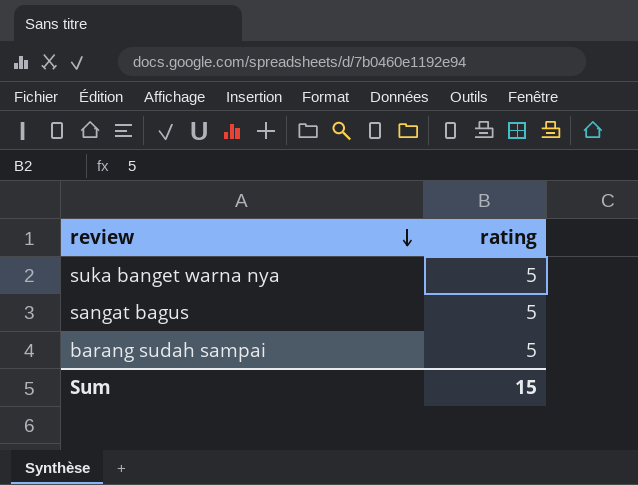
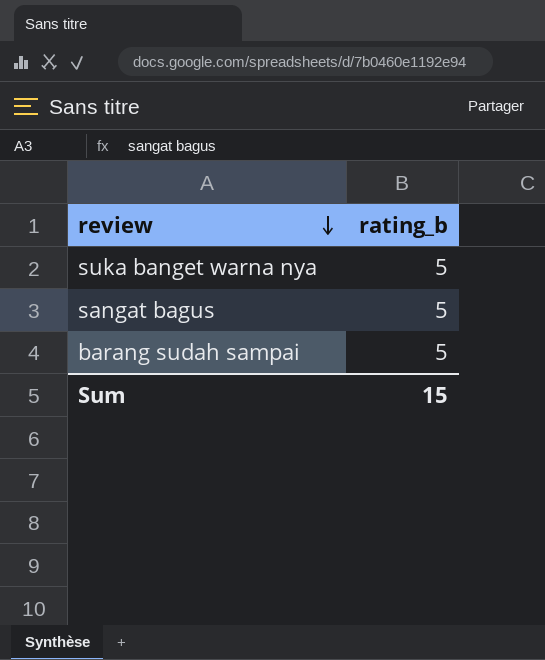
column name: rating -> rating_b

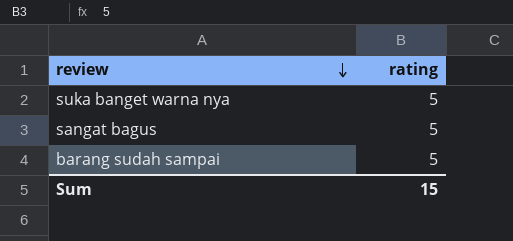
column name: rating_b -> rating

